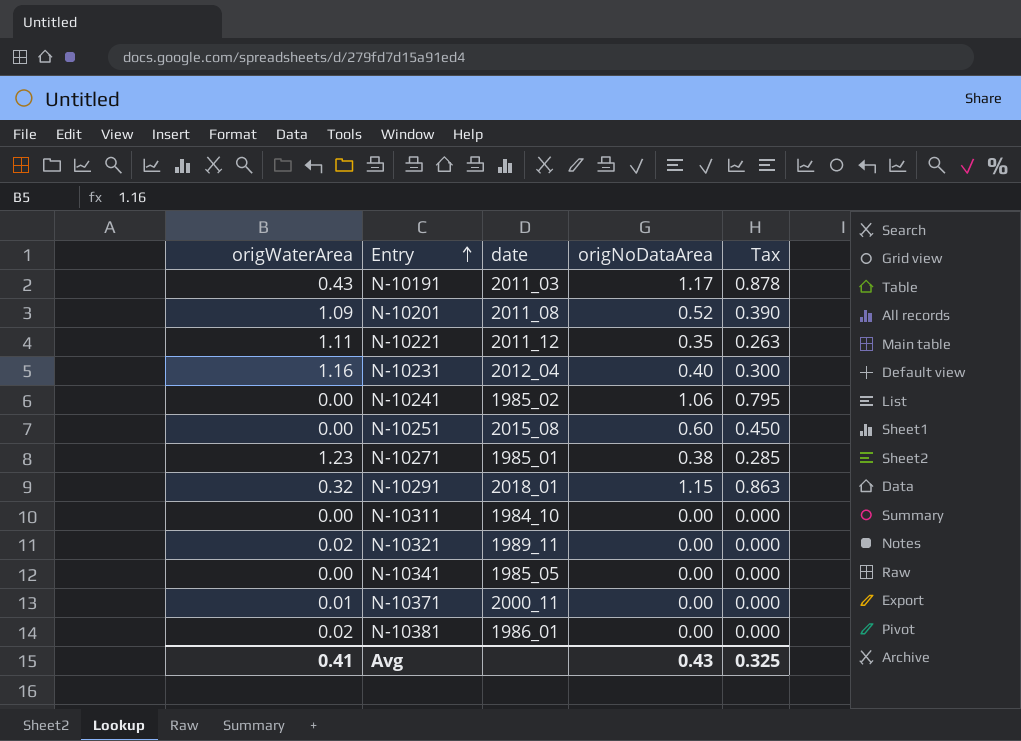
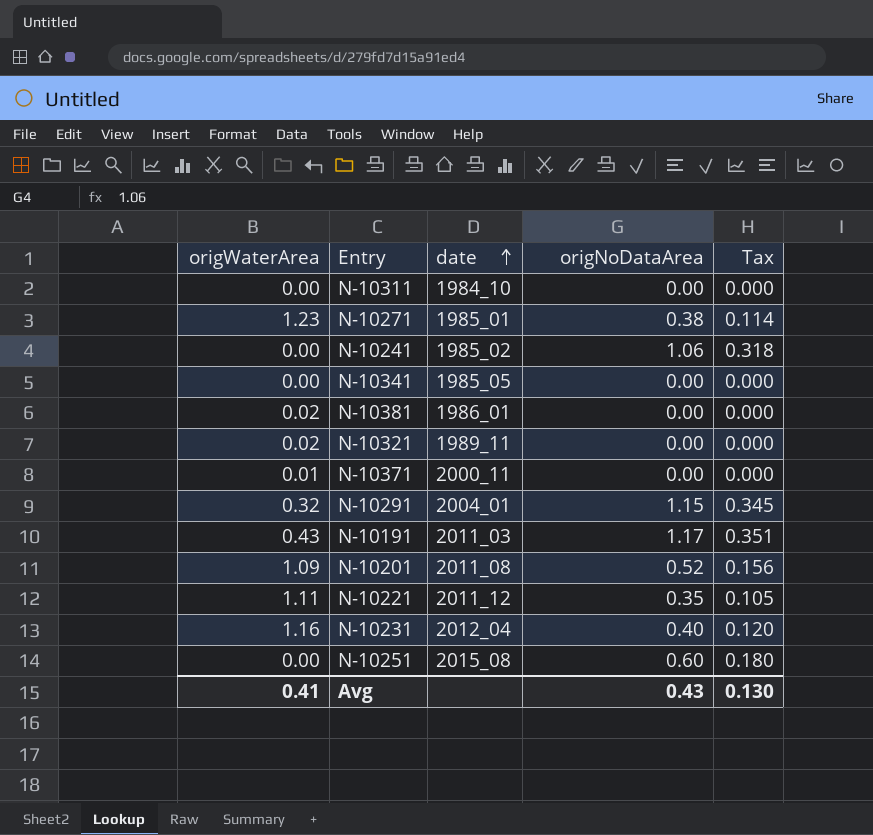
row order: Entry ascending -> date ascending
column Tax | formula: [origNoDataArea] * 0.75 -> [origNoDataArea] * 0.3
N-10291 | date: 2018_01 -> 2004_01
Avg | Tax: 0.325 -> 0.130

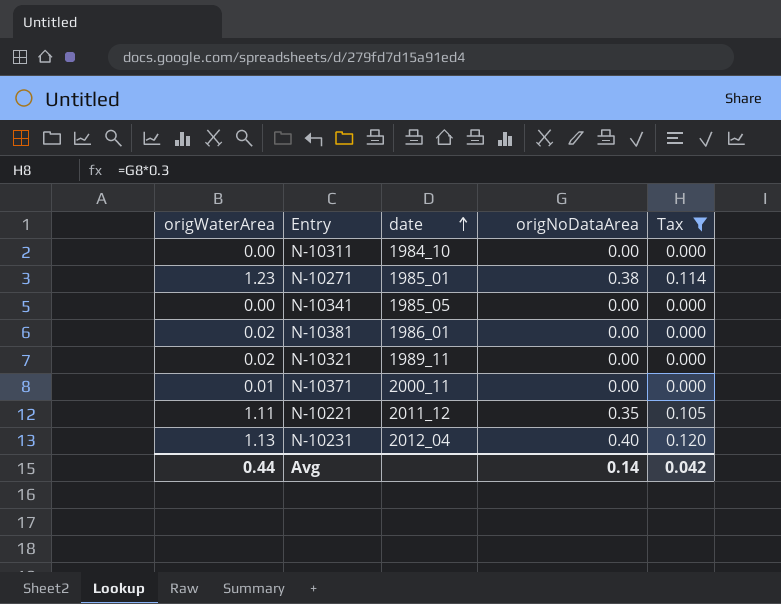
filter: none -> Tax <= 0.120
N-10231 | origWaterArea: 1.16 -> 1.13
Avg | origWaterArea: 0.41 -> 0.44
Avg | origNoDataArea: 0.43 -> 0.14
Avg | Tax: 0.130 -> 0.042

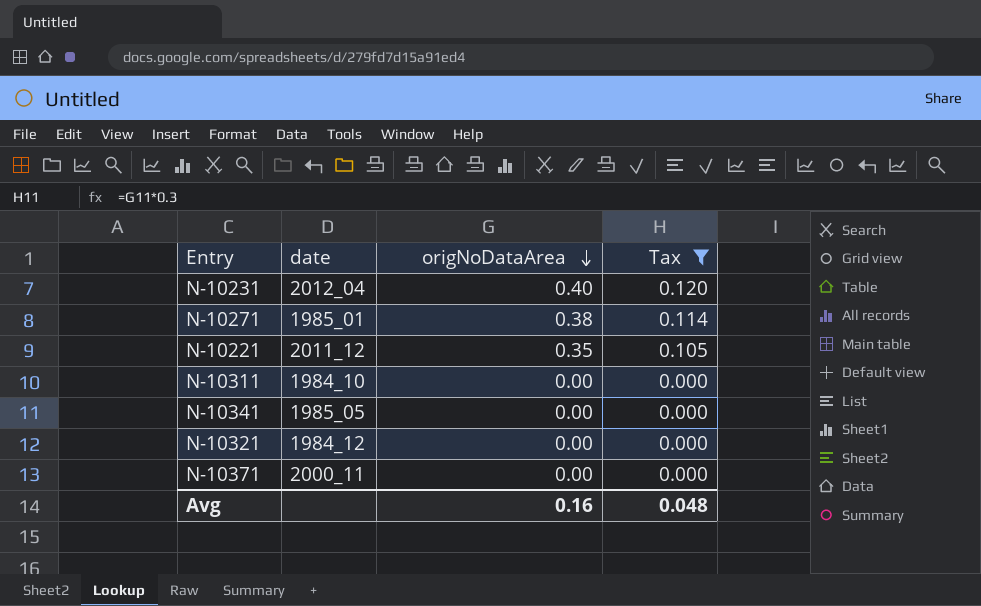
row order: date ascending -> origNoDataArea descending
column origWaterArea | position: 1 -> none
row N-10381: 0.02 | 1986_01 | 0.00 | 0.000 -> none
N-10321 | date: 1989_11 -> 1984_12
Avg | origNoDataArea: 0.14 -> 0.16
Avg | Tax: 0.042 -> 0.048

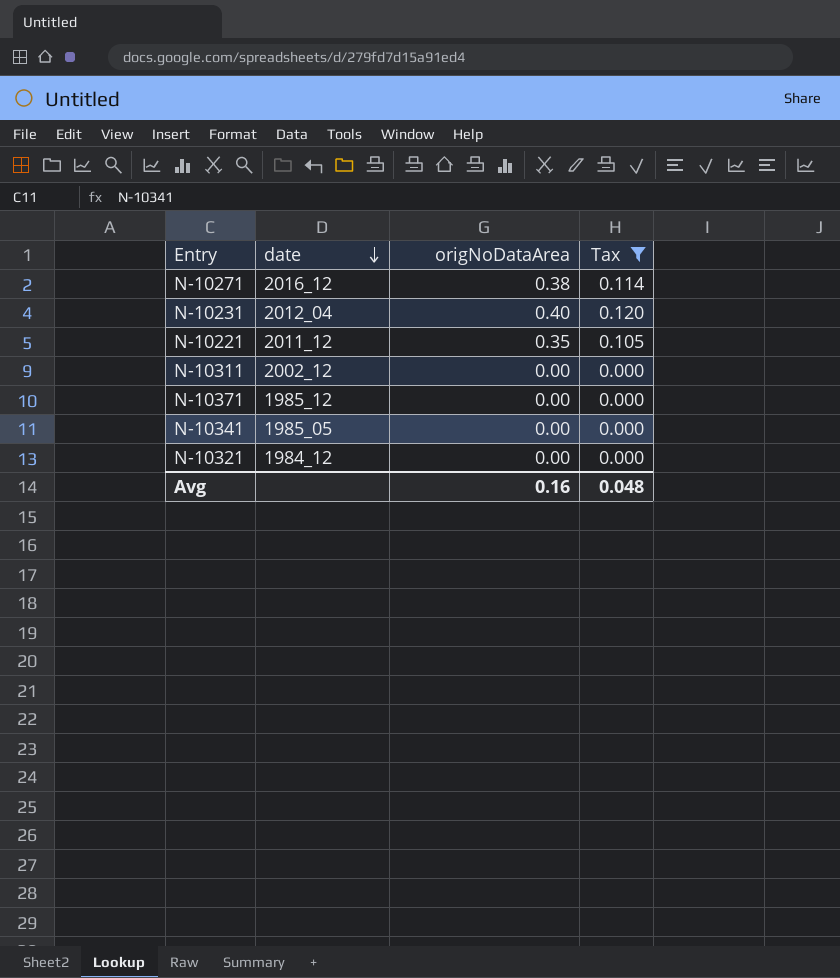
row order: origNoDataArea descending -> date descending
N-10271 | date: 1985_01 -> 2016_12
N-10311 | date: 1984_10 -> 2002_12
N-10371 | date: 2000_11 -> 1985_12

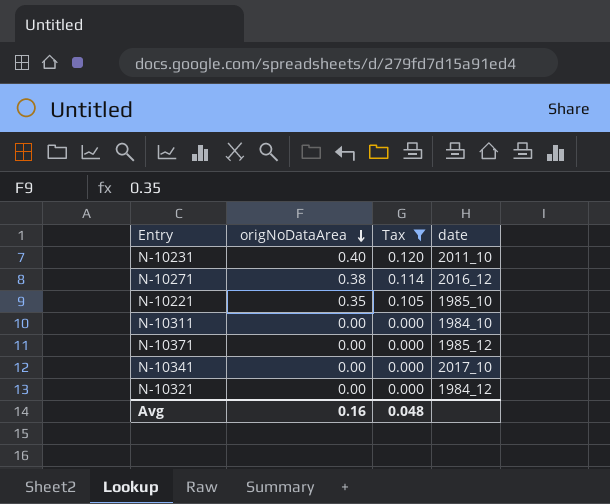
row order: date descending -> origNoDataArea descending
column date | position: 2 -> 4
N-10231 | date: 2012_04 -> 2011_10
N-10221 | date: 2011_12 -> 1985_10
N-10311 | date: 2002_12 -> 1984_10
N-10341 | date: 1985_05 -> 2017_10

